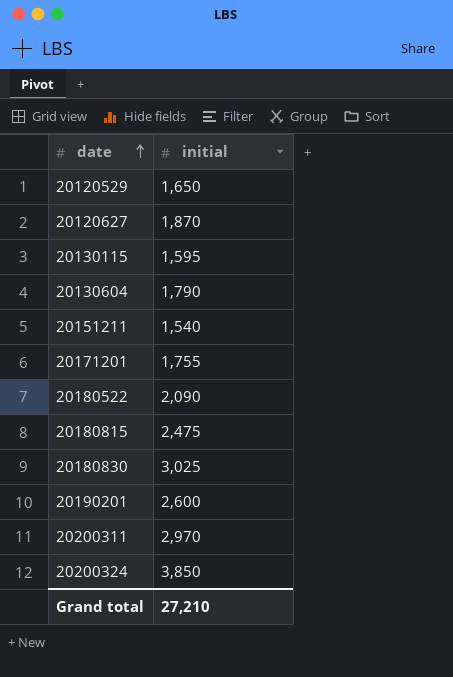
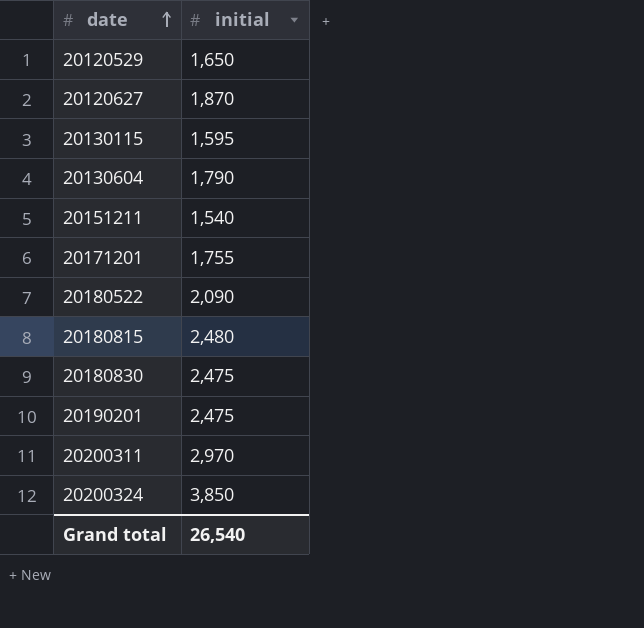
20180815 | initial: 2,475 -> 2,480
20180830 | initial: 3,025 -> 2,475
20190201 | initial: 2,600 -> 2,475
Grand total | initial: 27,210 -> 26,540

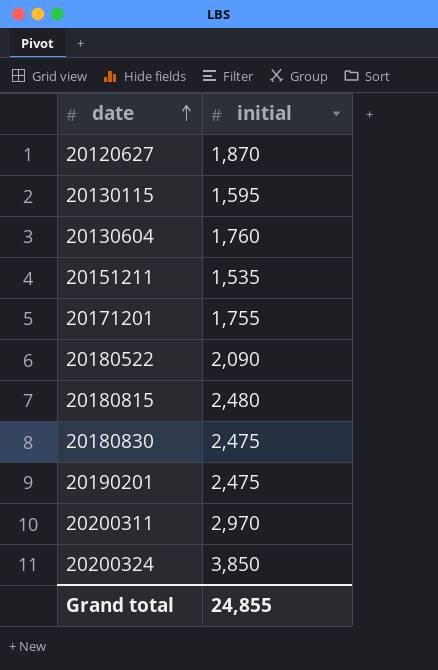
row 20120529: 1,650 -> none
20130604 | initial: 1,790 -> 1,760
20151211 | initial: 1,540 -> 1,535
Grand total | initial: 26,540 -> 24,855

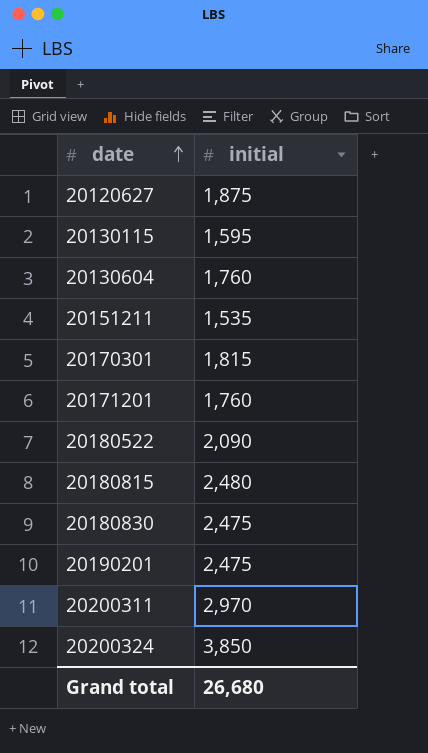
20120627 | initial: 1,870 -> 1,875
row 20170301: none -> 1,815
20171201 | initial: 1,755 -> 1,760
Grand total | initial: 24,855 -> 26,680

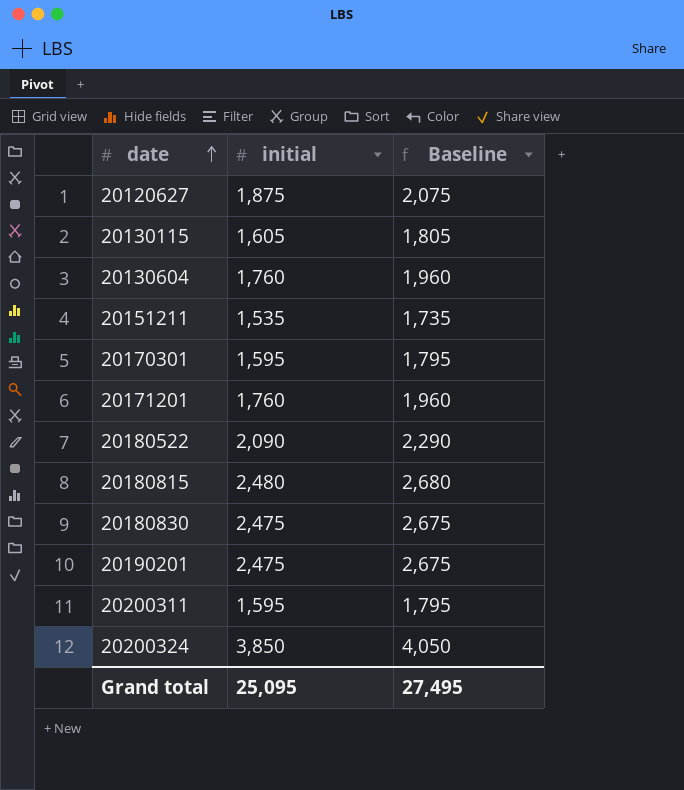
column Baseline | formula: none -> [initial] + 200
20130115 | initial: 1,595 -> 1,605
20170301 | initial: 1,815 -> 1,595
20200311 | initial: 2,970 -> 1,595
Grand total | initial: 26,680 -> 25,095

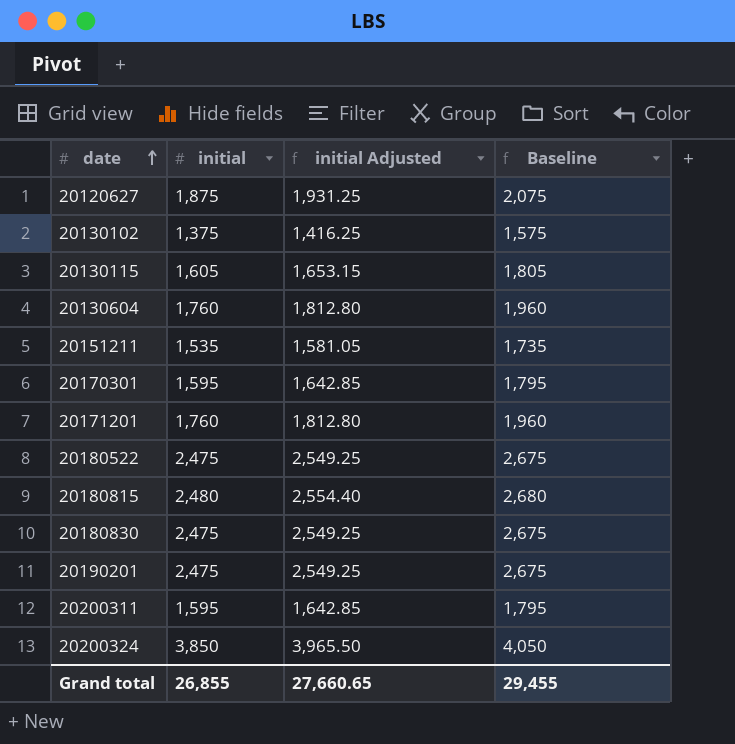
column initial Adjusted | formula: none -> [initial] * 1.03
row 20130102: none -> 1,375 | 1,416.25 | 1,575
20180522 | initial: 2,090 -> 2,475
20180522 | Baseline: 2,290 -> 2,675
Grand total | initial: 25,095 -> 26,855
Grand total | Baseline: 27,495 -> 29,455

